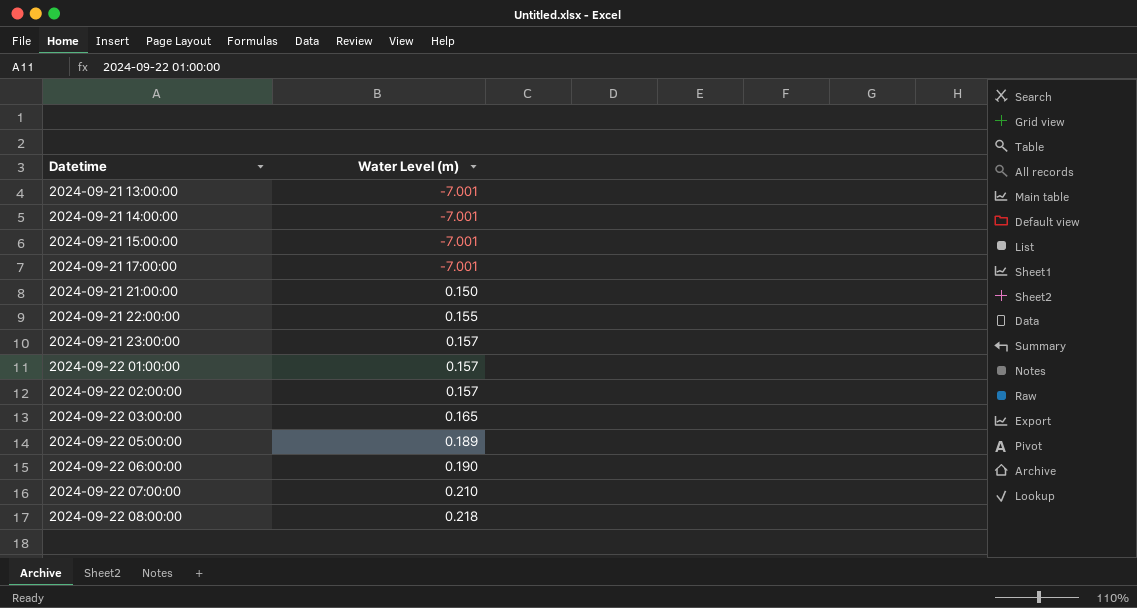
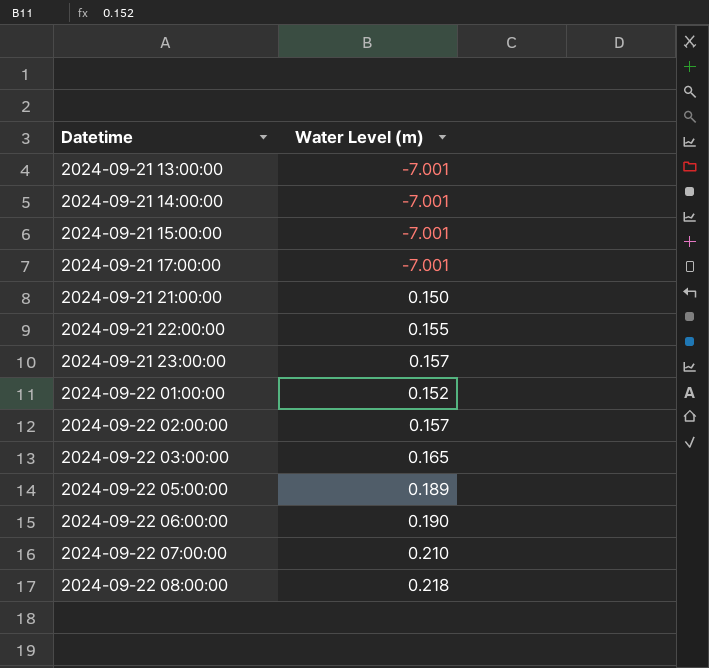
2024-09-22 01:00:00 | Water Level (m): 0.157 -> 0.152

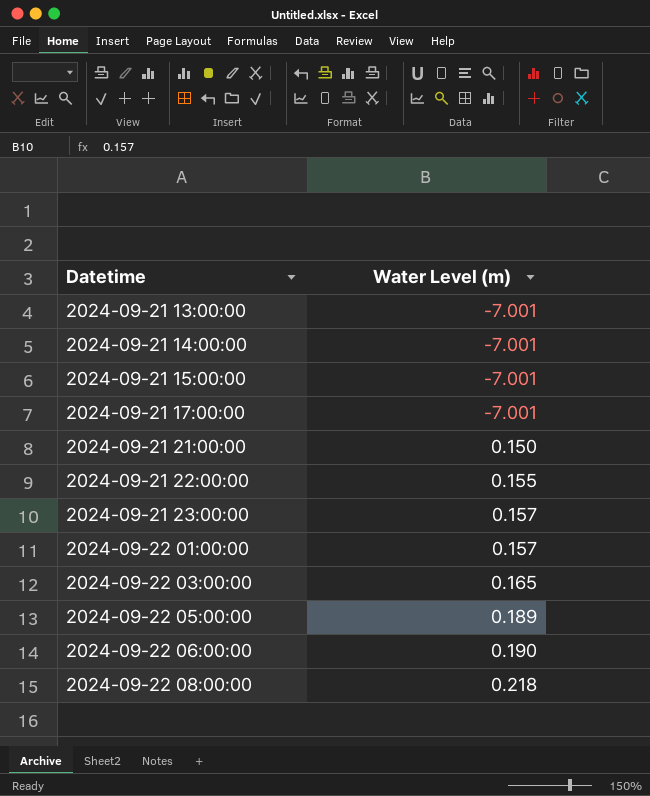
row 2024-09-22 02:00:00: 0.157 -> none
row 2024-09-22 07:00:00: 0.210 -> none
2024-09-22 01:00:00 | Water Level (m): 0.152 -> 0.157

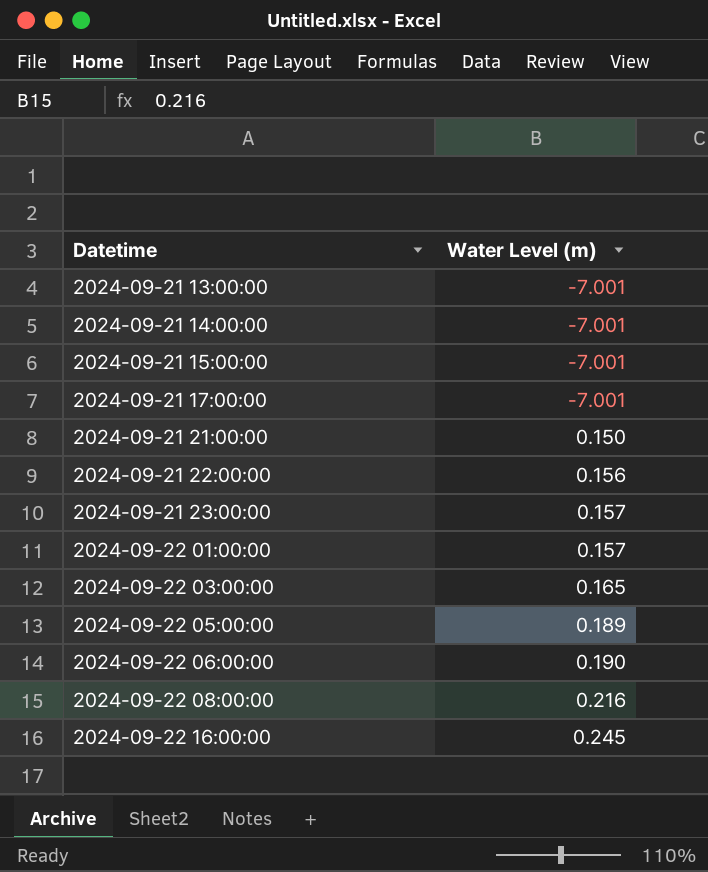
2024-09-21 22:00:00 | Water Level (m): 0.155 -> 0.156
2024-09-22 08:00:00 | Water Level (m): 0.218 -> 0.216
row 2024-09-22 16:00:00: none -> 0.245

